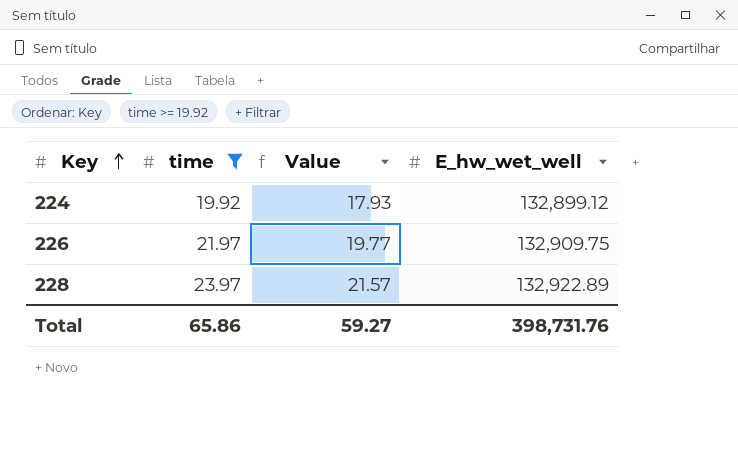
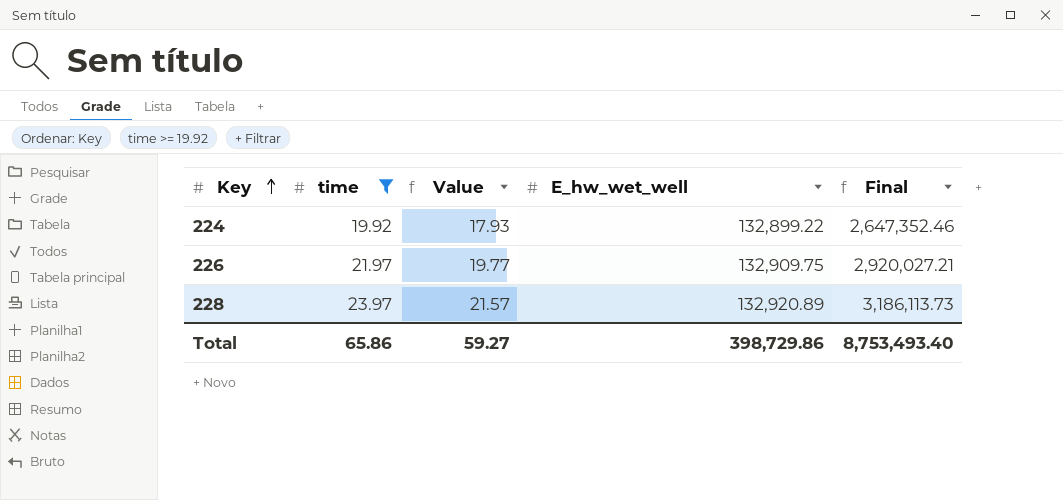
column Final | formula: none -> [time] * [E_hw_wet_well]
224 | E_hw_wet_well: 132,899.12 -> 132,899.22
228 | E_hw_wet_well: 132,922.89 -> 132,920.89
Total | E_hw_wet_well: 398,731.76 -> 398,729.86

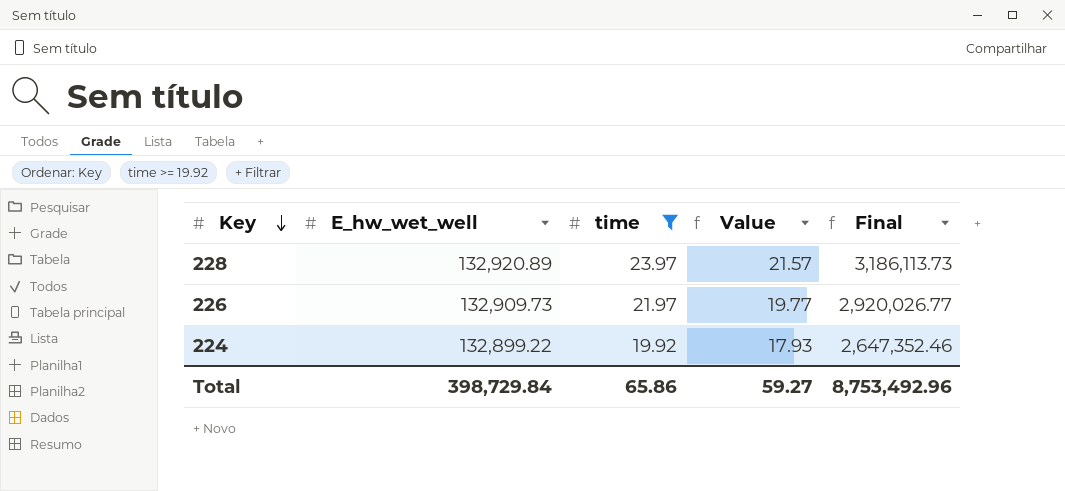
row order: Key ascending -> Key descending
column E_hw_wet_well | position: 4 -> 2
226 | E_hw_wet_well: 132,909.75 -> 132,909.73
226 | Final: 2,920,027.21 -> 2,920,026.77
Total | E_hw_wet_well: 398,729.86 -> 398,729.84
Total | Final: 8,753,493.40 -> 8,753,492.96

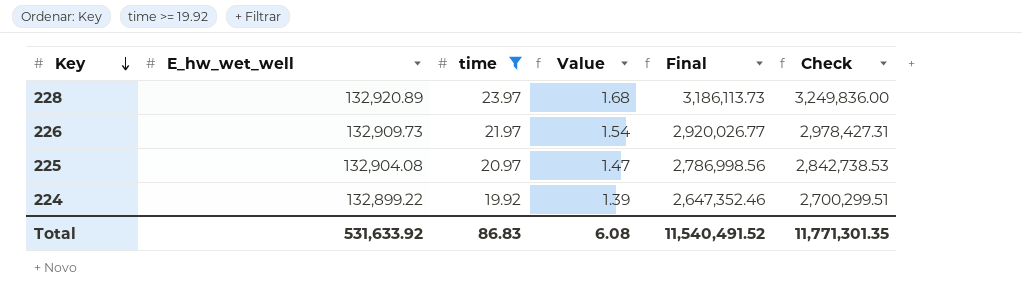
column Value | formula: [time] * 0.9 -> [time] * 0.07
column Check | formula: none -> [Final] * 1.02
row 225: none -> 132,904.08 | 20.97 | 1.47 | 2,786,998.56 | 2,842,738.53
Total | E_hw_wet_well: 398,729.84 -> 531,633.92
Total | time: 65.86 -> 86.83
Total | Value: 59.27 -> 6.08
Total | Final: 8,753,492.96 -> 11,540,491.52

